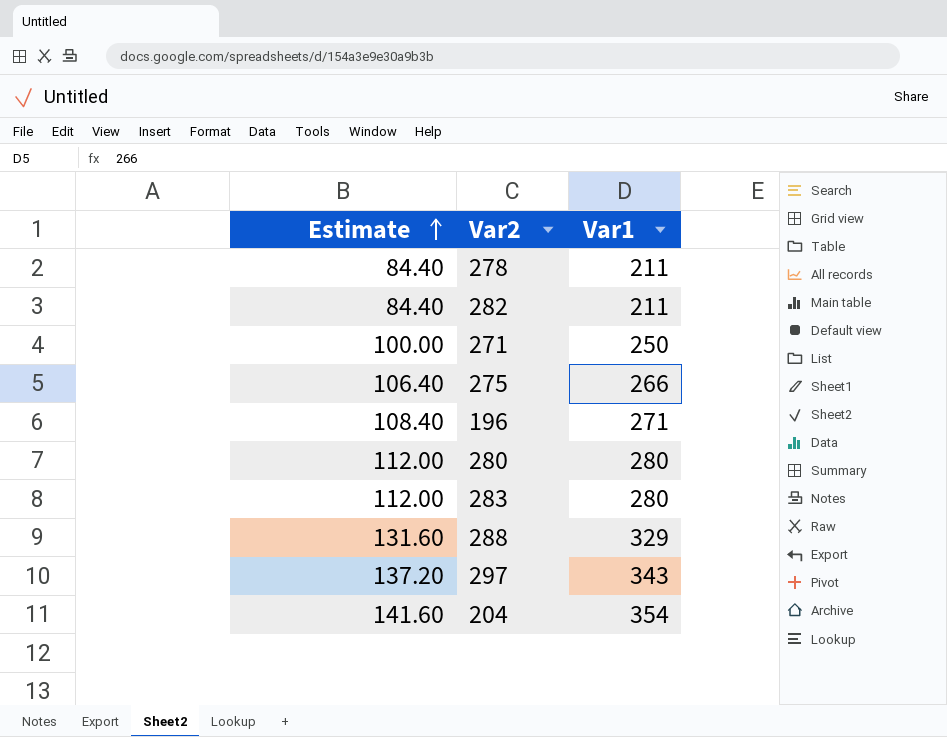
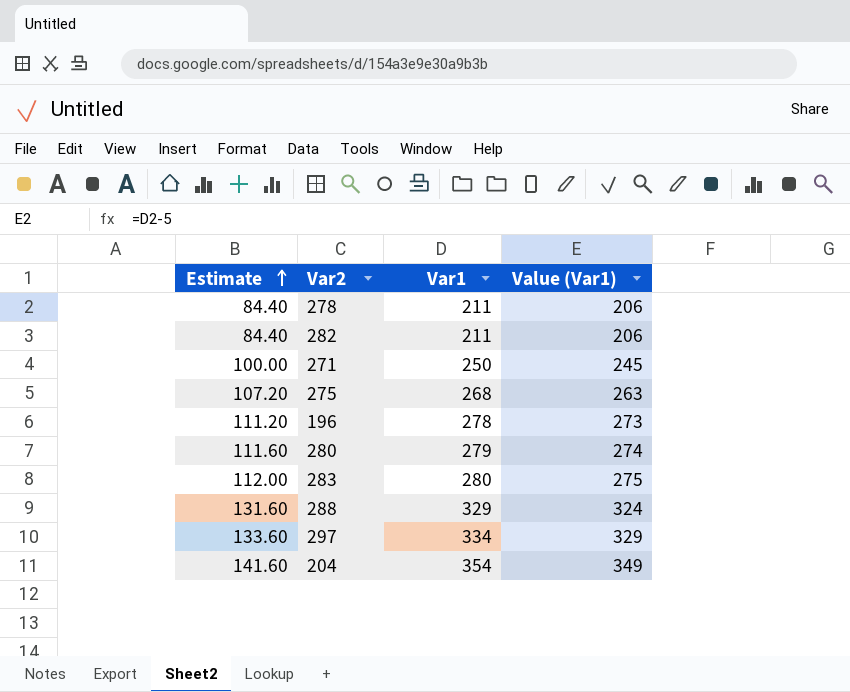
column Value (Var1) | formula: none -> [Var1] - 5
275 | Estimate: 106.40 -> 107.20
275 | Var1: 266 -> 268
196 | Estimate: 108.40 -> 111.20
196 | Var1: 271 -> 278
280 | Estimate: 112.00 -> 111.60
280 | Var1: 280 -> 279
297 | Estimate: 137.20 -> 133.60
297 | Var1: 343 -> 334

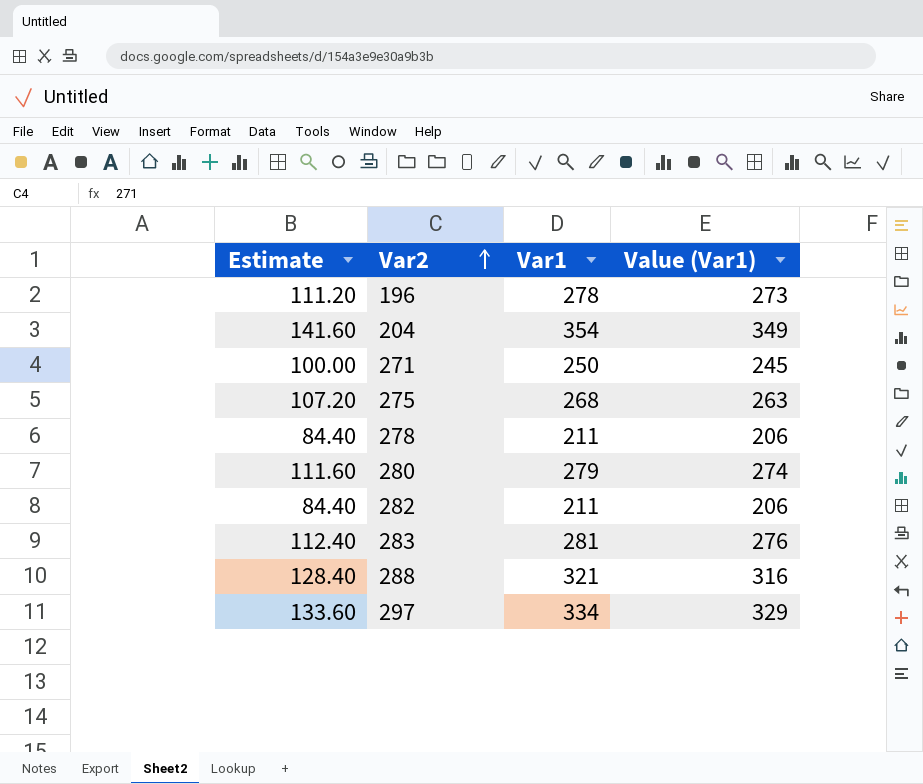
row order: Estimate ascending -> Var2 ascending
283 | Estimate: 112.00 -> 112.40
283 | Var1: 280 -> 281
283 | Value (Var1): 275 -> 276
288 | Estimate: 131.60 -> 128.40
288 | Var1: 329 -> 321
288 | Value (Var1): 324 -> 316

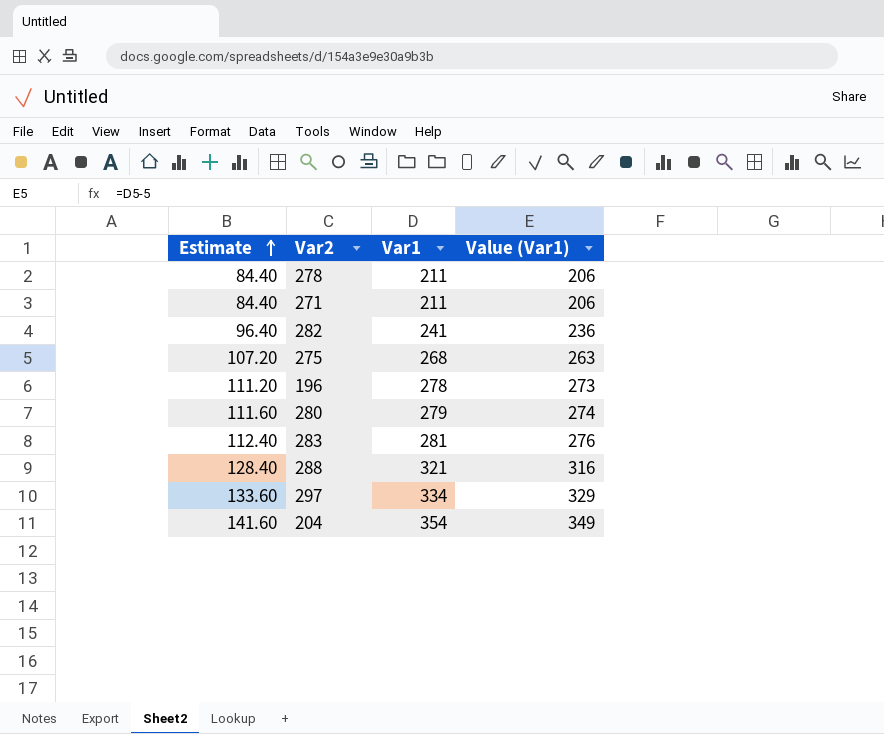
row order: Var2 ascending -> Estimate ascending
271 | Estimate: 100.00 -> 84.40
271 | Var1: 250 -> 211
271 | Value (Var1): 245 -> 206
282 | Estimate: 84.40 -> 96.40
282 | Var1: 211 -> 241
282 | Value (Var1): 206 -> 236

